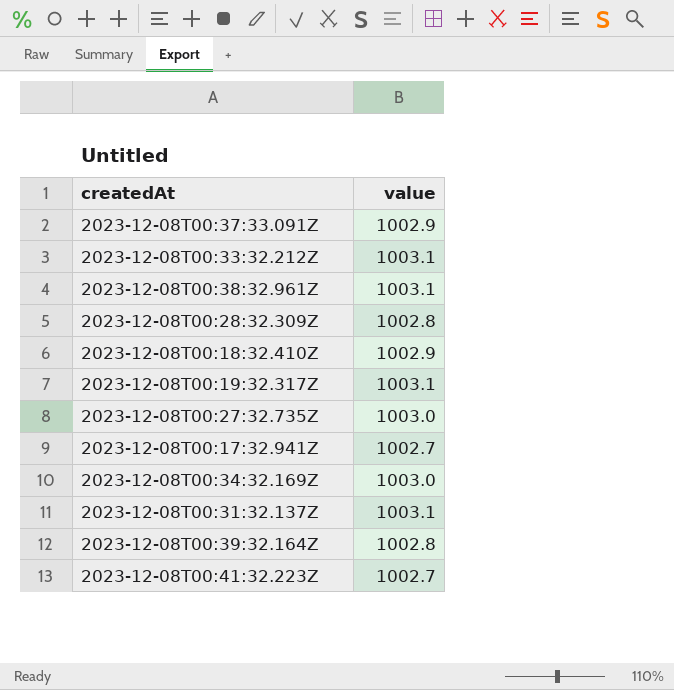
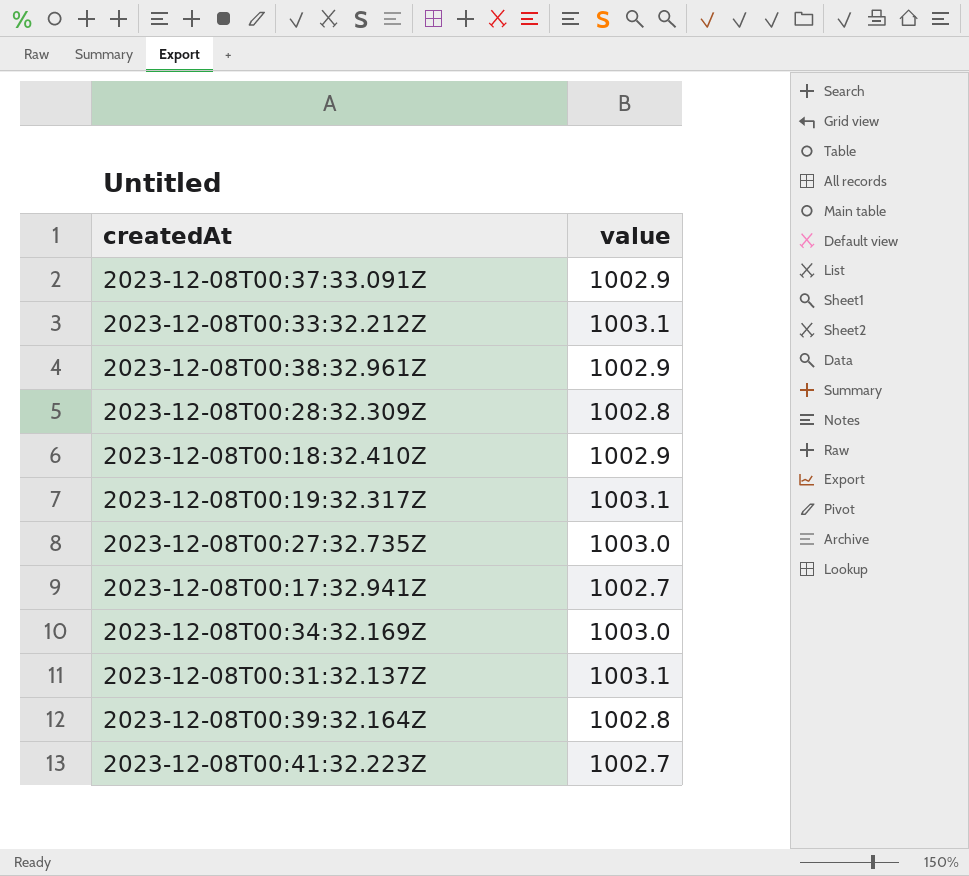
2023-12-08T00:38:32.961Z | value: 1003.1 -> 1002.9

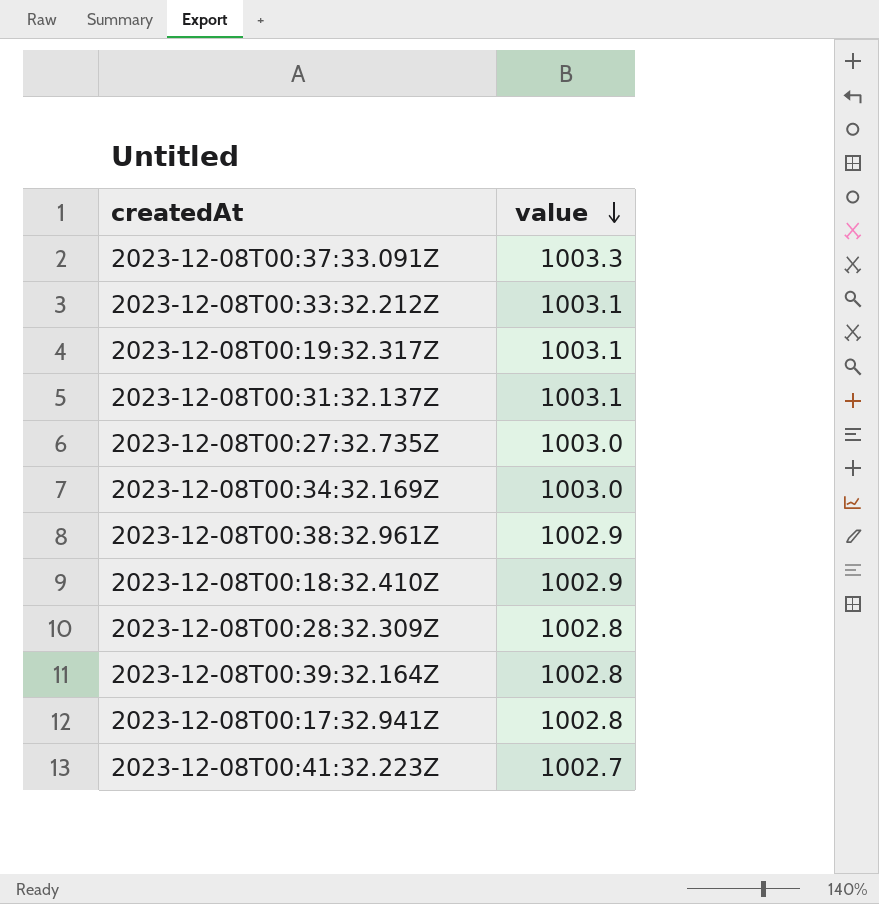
row order: none -> value descending
2023-12-08T00:37:33.091Z | value: 1002.9 -> 1003.3
2023-12-08T00:17:32.941Z | value: 1002.7 -> 1002.8

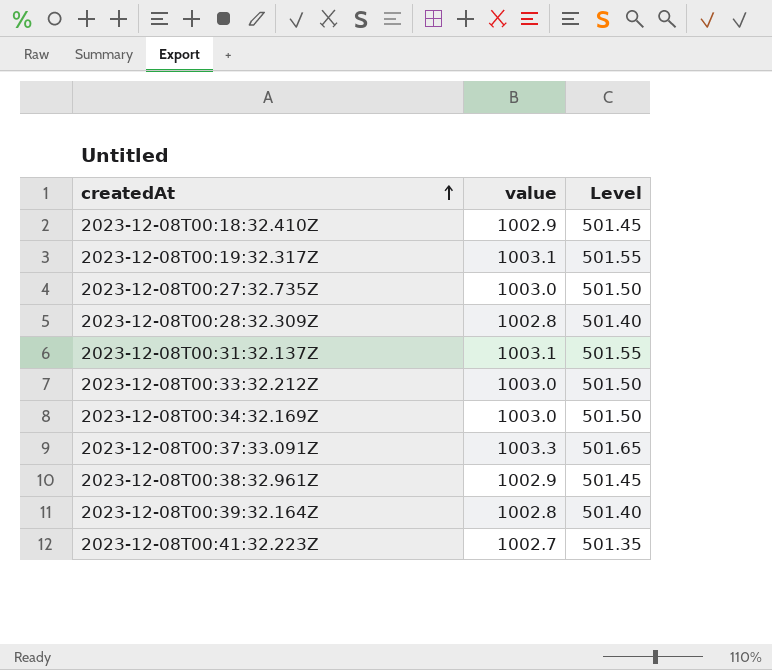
row order: value descending -> createdAt ascending
column Level | formula: none -> [value] * 0.5
row 2023-12-08T00:17:32.941Z: 1002.8 -> none
2023-12-08T00:33:32.212Z | value: 1003.1 -> 1003.0

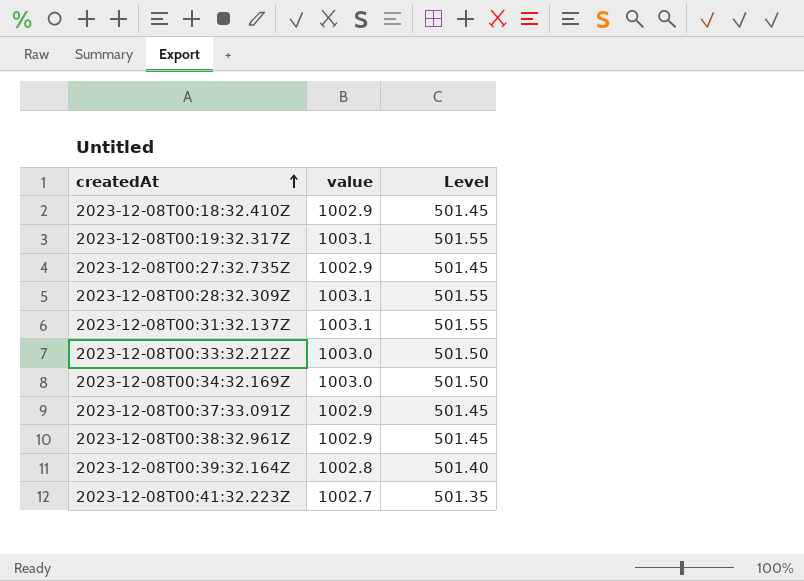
2023-12-08T00:27:32.735Z | value: 1003.0 -> 1002.9
2023-12-08T00:27:32.735Z | Level: 501.50 -> 501.45
2023-12-08T00:28:32.309Z | value: 1002.8 -> 1003.1
2023-12-08T00:28:32.309Z | Level: 501.40 -> 501.55
2023-12-08T00:37:33.091Z | value: 1003.3 -> 1002.9
2023-12-08T00:37:33.091Z | Level: 501.65 -> 501.45

